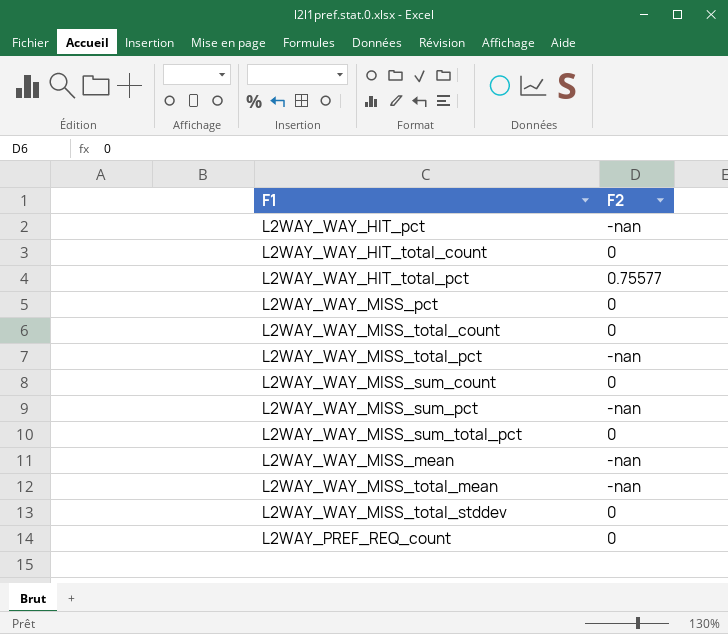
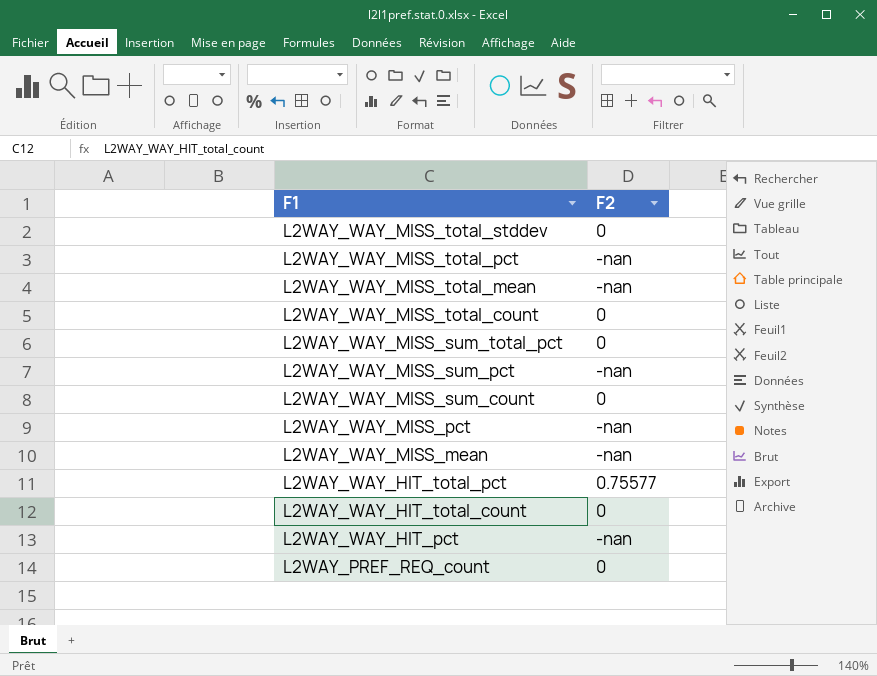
row order: none -> F1 descending
L2WAY_WAY_MISS_pct | F2: 0 -> -nan

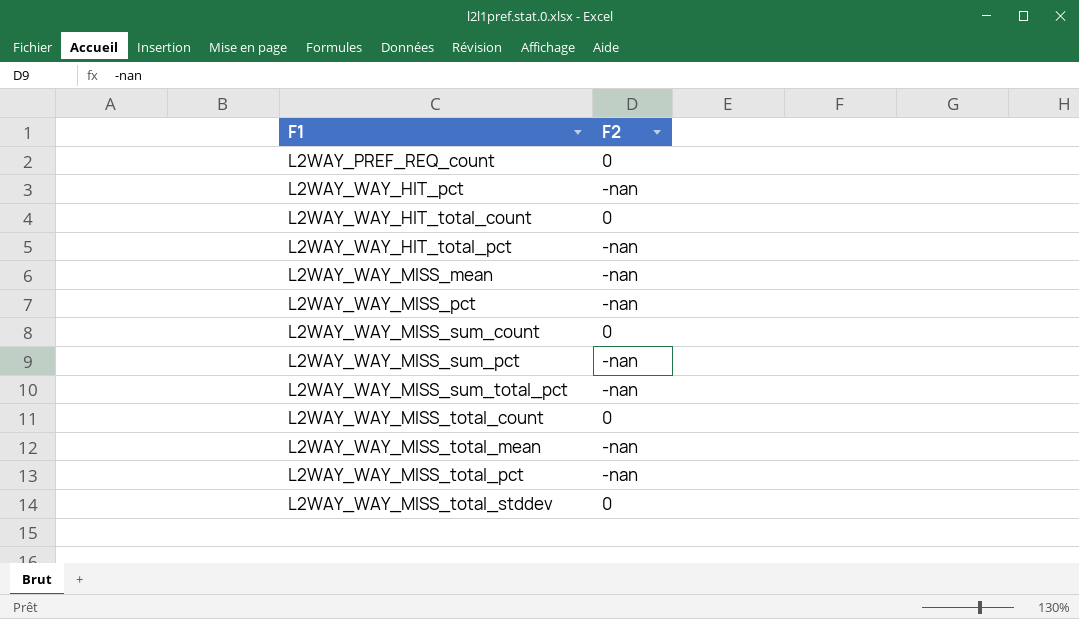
row order: F1 descending -> F1 ascending
L2WAY_WAY_HIT_total_pct | F2: 0.75577 -> -nan
L2WAY_WAY_MISS_sum_total_pct | F2: 0 -> -nan

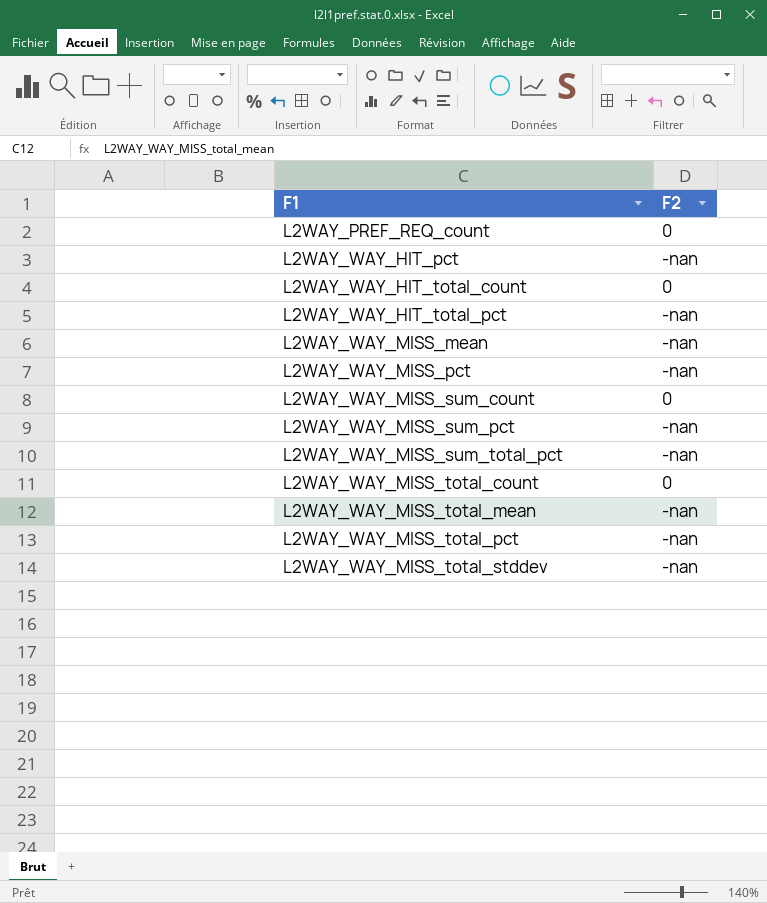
L2WAY_WAY_MISS_total_stddev | F2: 0 -> -nan

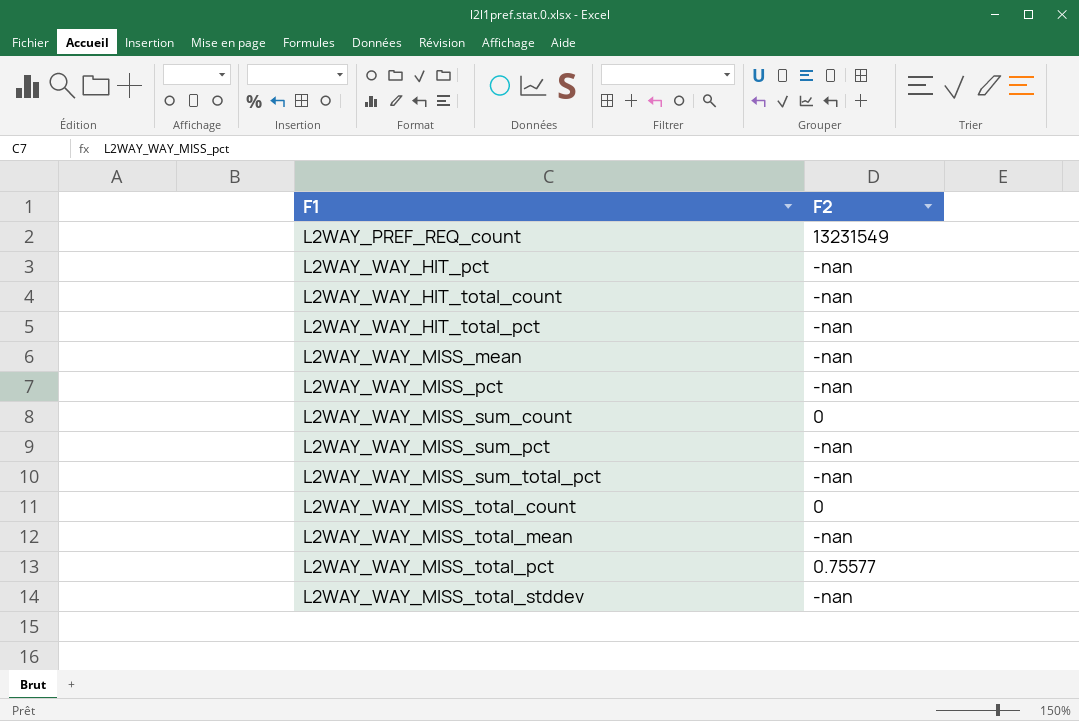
L2WAY_PREF_REQ_count | F2: 0 -> 13231549
L2WAY_WAY_HIT_total_count | F2: 0 -> -nan
L2WAY_WAY_MISS_total_pct | F2: -nan -> 0.75577

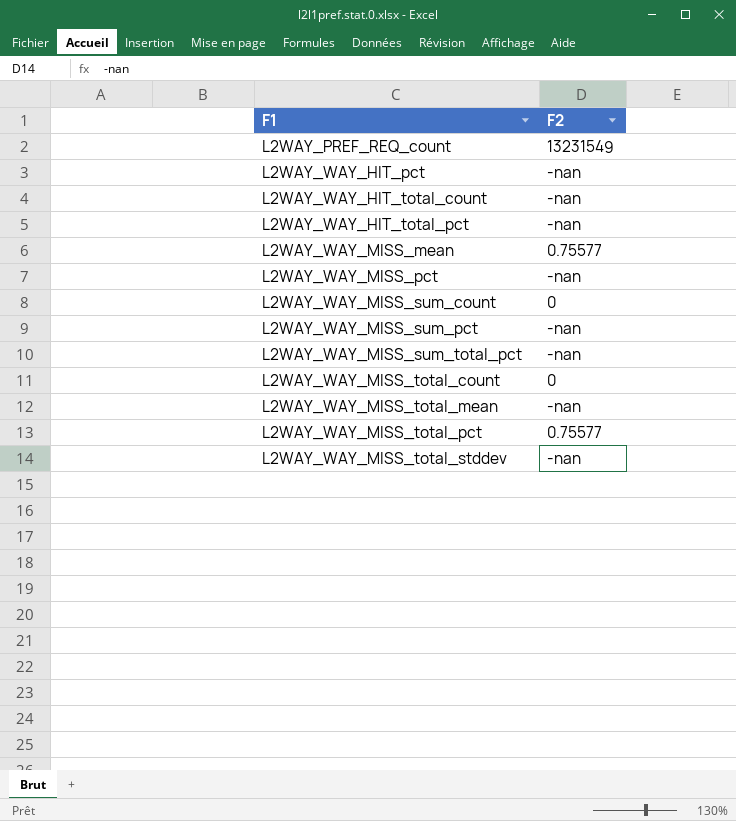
L2WAY_WAY_MISS_mean | F2: -nan -> 0.75577

